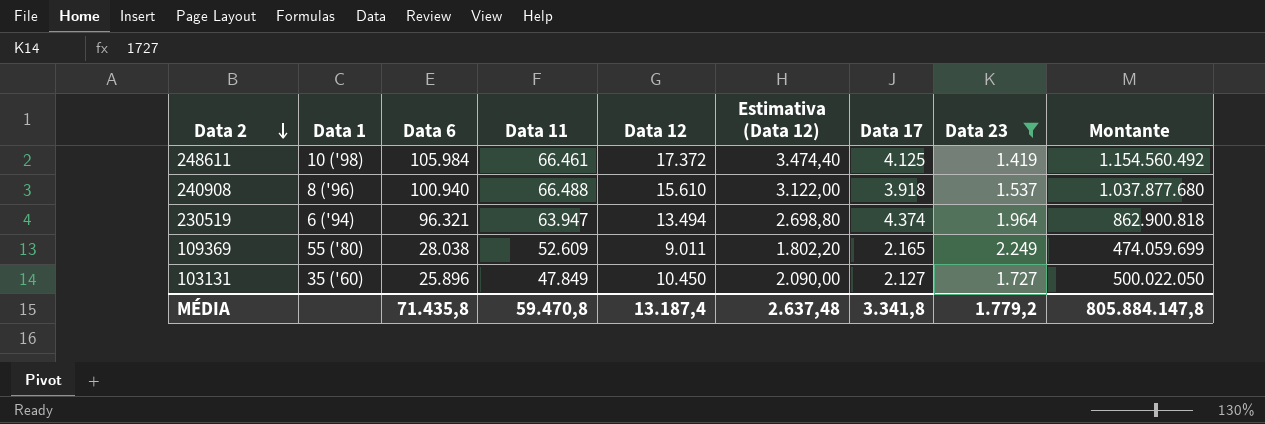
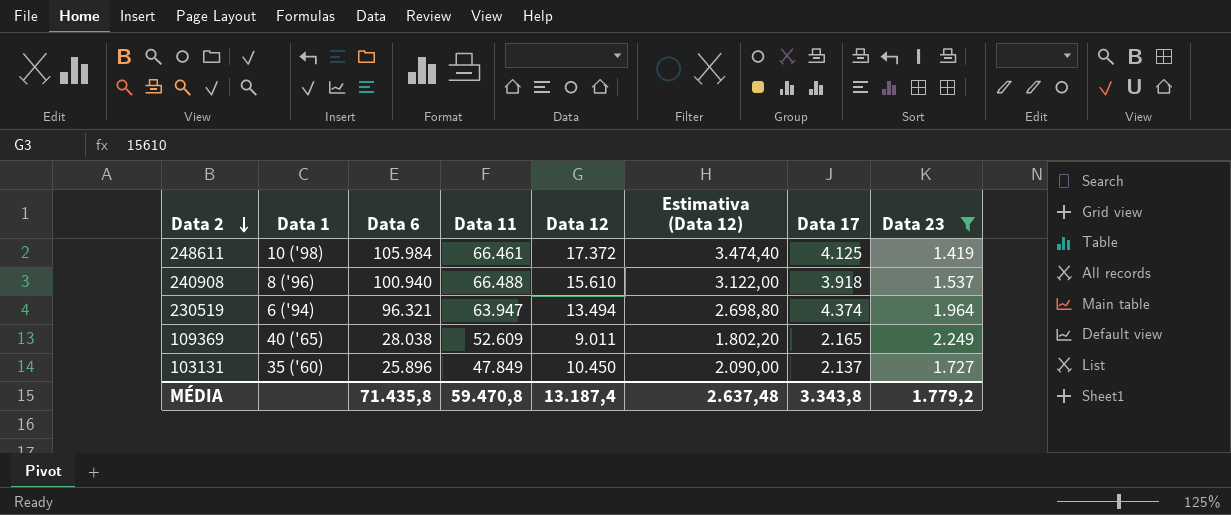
column Montante | formula: [Data 11] * [Data 12] -> none
109369 | Data 1: 55 ('80) -> 40 ('65)
103131 | Data 17: 2.127 -> 2.137
MÉDIA | Data 17: 3.341,8 -> 3.343,8

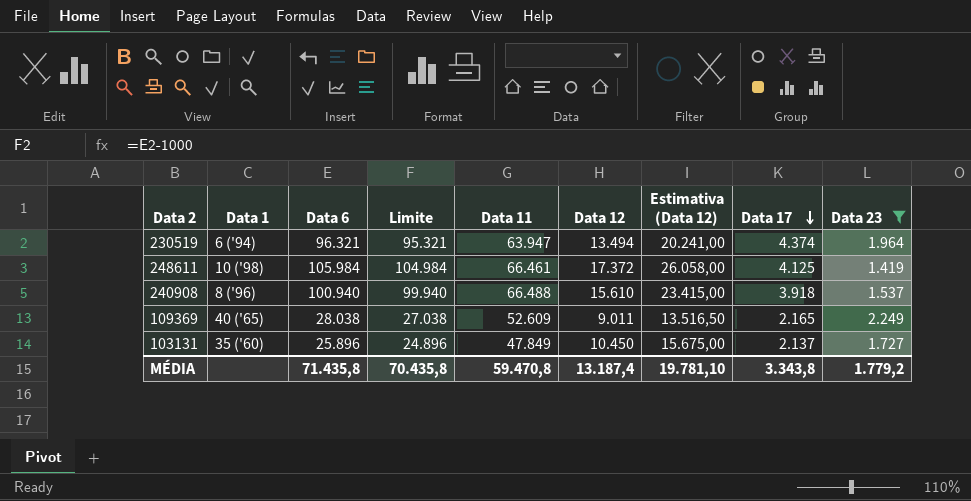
row order: Data 2 descending -> Data 17 descending
column Limite | formula: none -> [Data 6] - 1000
column Estimativa (Data 12) | formula: [Data 12] * 0,2 -> [Data 12] * 1,5
MÉDIA | Estimativa (Data 12): 2.637,48 -> 19.781,10

